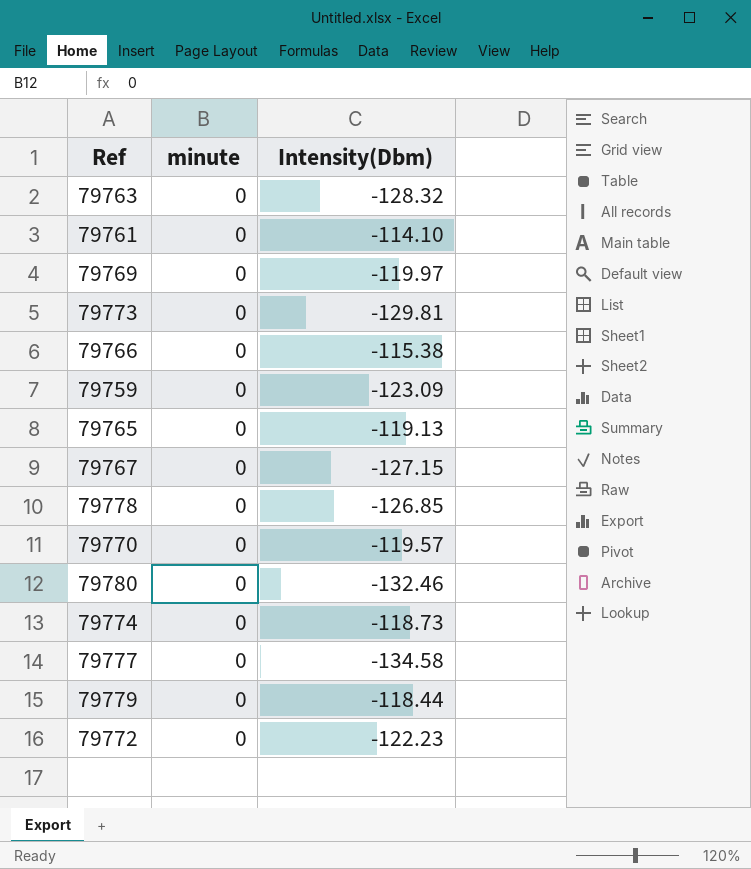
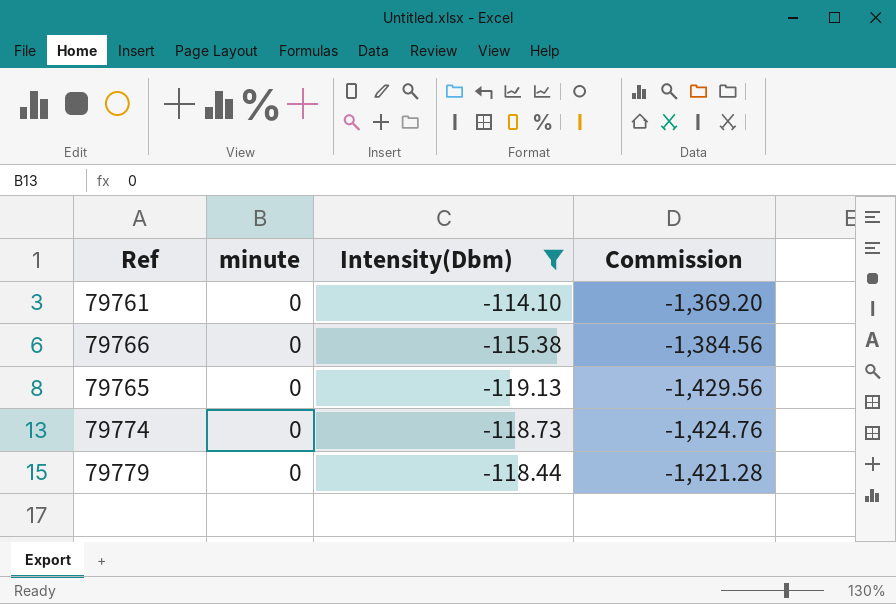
filter: none -> Intensity(Dbm) >= -119.13
column Commission | formula: none -> [Intensity(Dbm)] * 12

